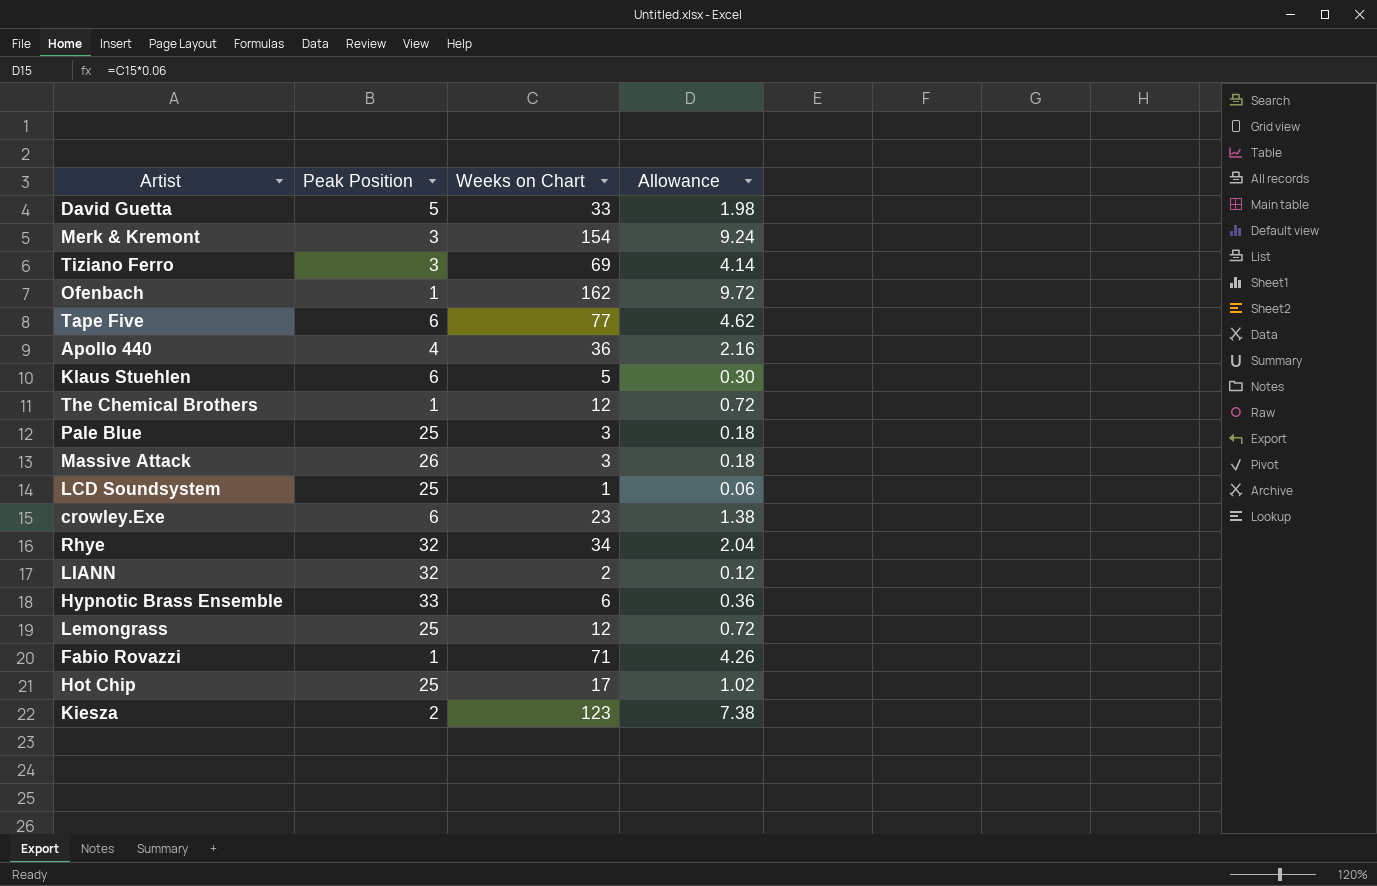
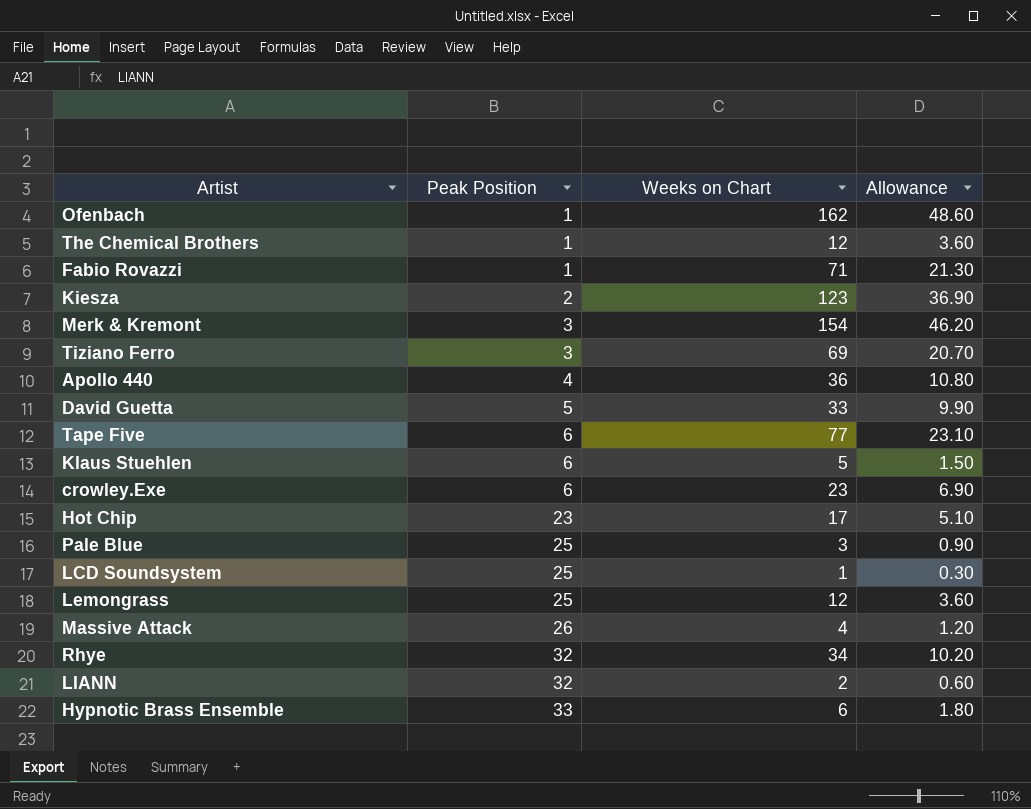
row order: none -> Peak Position ascending
column Allowance | formula: [Weeks on Chart] * 0.06 -> [Weeks on Chart] * 0.3
Hot Chip | Peak Position: 25 -> 23
Massive Attack | Weeks on Chart: 3 -> 4

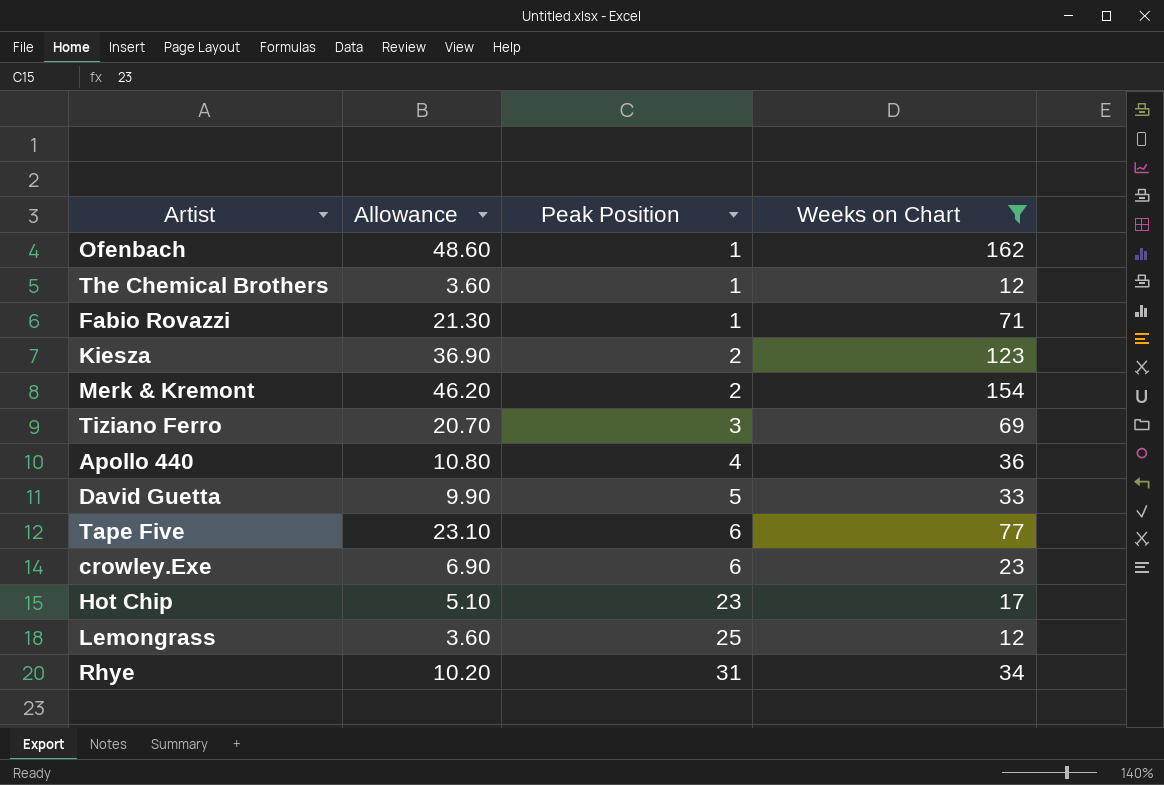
filter: none -> Weeks on Chart >= 12
column Allowance | position: 4 -> 2
Merk & Kremont | Peak Position: 3 -> 2
Rhye | Peak Position: 32 -> 31

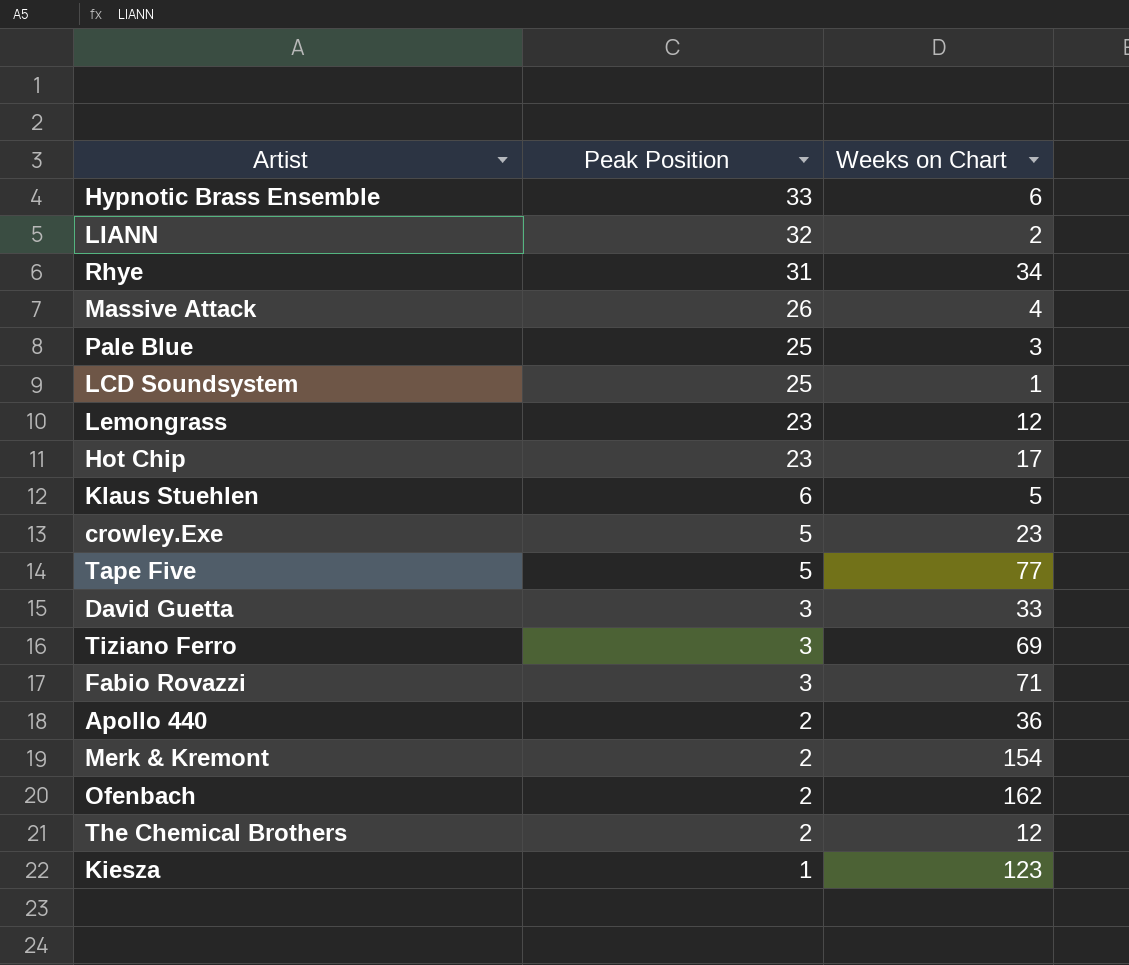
filter: Weeks on Chart >= 12 -> none
row order: Peak Position ascending -> Peak Position descending
column Allowance | formula: [Weeks on Chart] * 0.3 -> none
Lemongrass | Peak Position: 25 -> 23
crowley.Exe | Peak Position: 6 -> 5
Tape Five | Peak Position: 6 -> 5
David Guetta | Peak Position: 5 -> 3
Fabio Rovazzi | Peak Position: 1 -> 3
Apollo 440 | Peak Position: 4 -> 2
Ofenbach | Peak Position: 1 -> 2
The Chemical Brothers | Peak Position: 1 -> 2
Kiesza | Peak Position: 2 -> 1

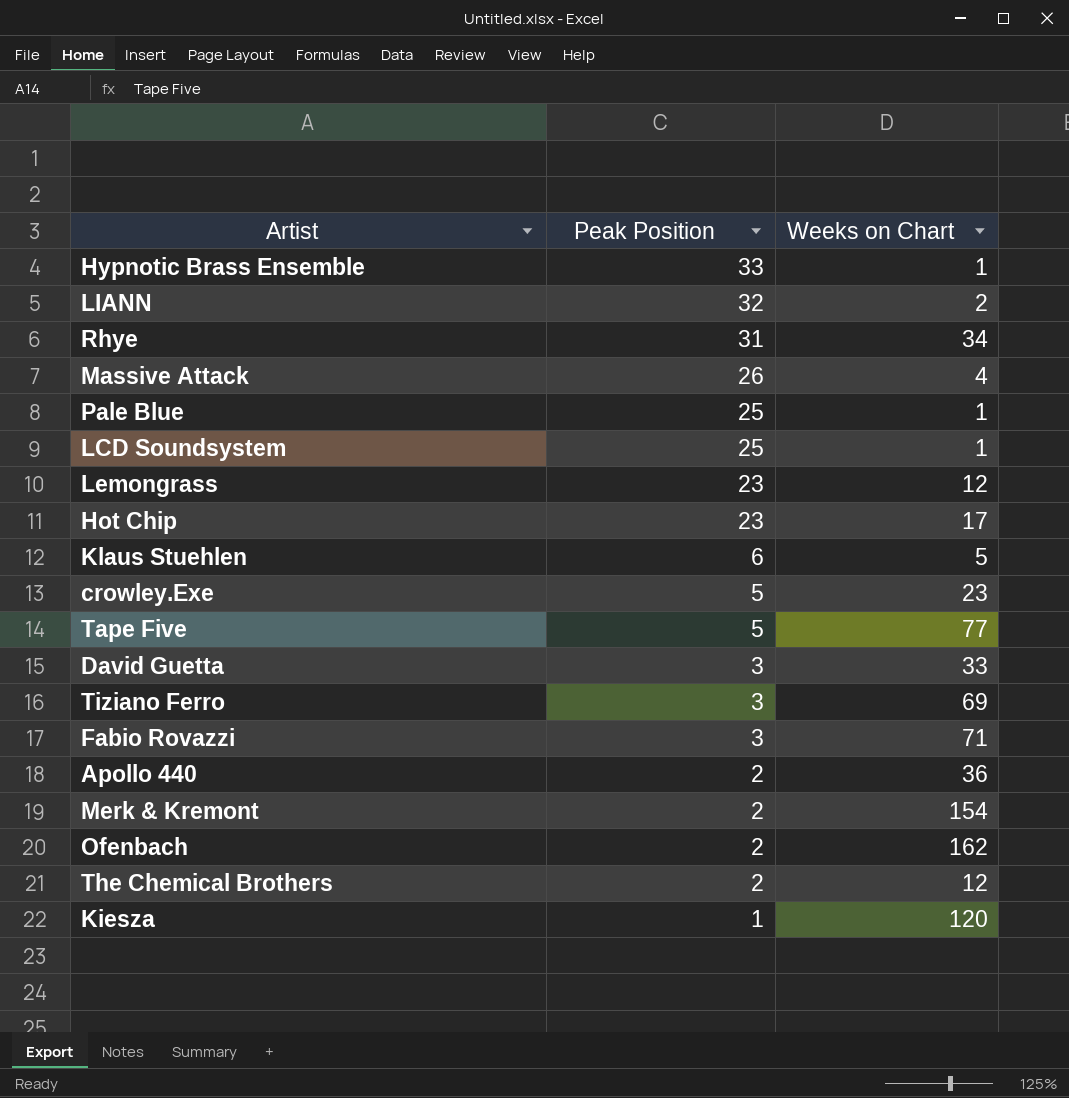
Hypnotic Brass Ensemble | Weeks on Chart: 6 -> 1
Pale Blue | Weeks on Chart: 3 -> 1
Kiesza | Weeks on Chart: 123 -> 120

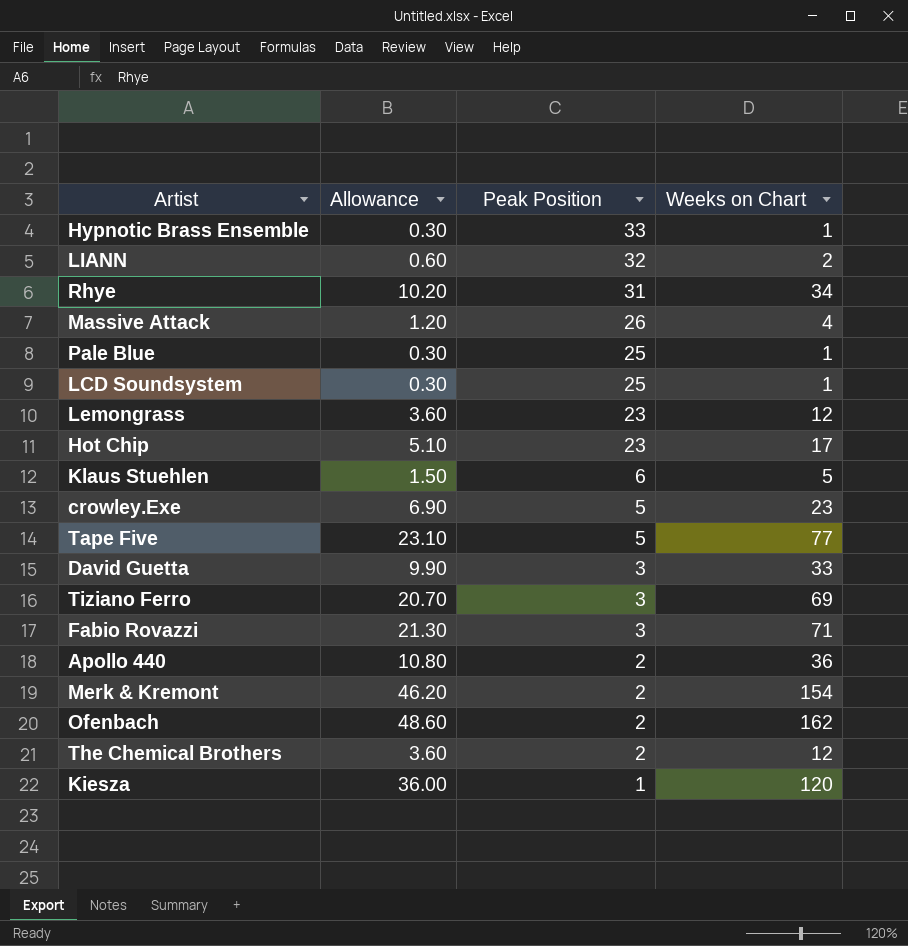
column Allowance | formula: none -> [Weeks on Chart] * 0.3

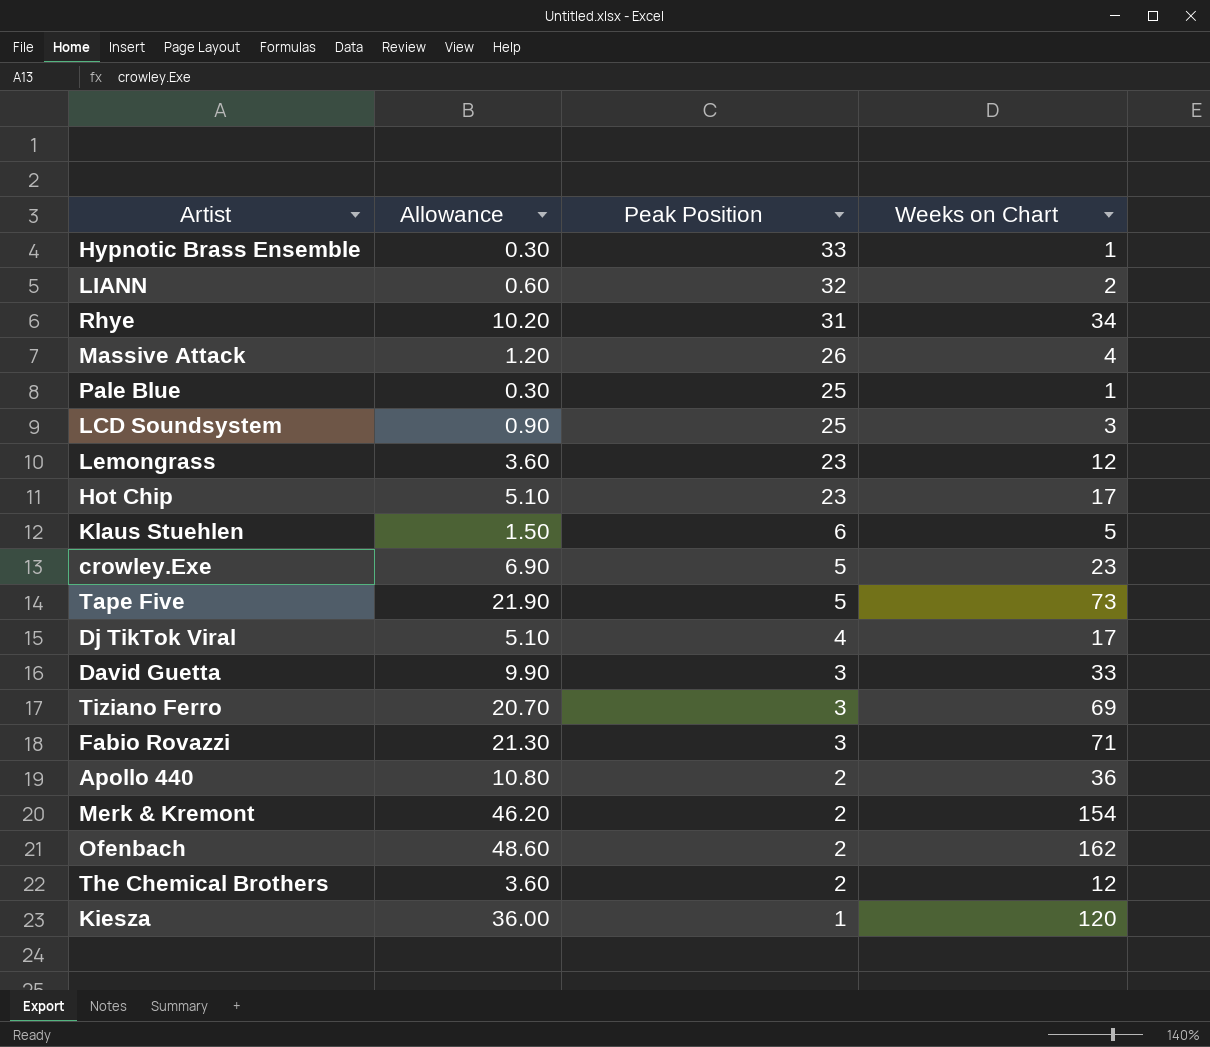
LCD Soundsystem | Allowance: 0.30 -> 0.90
LCD Soundsystem | Weeks on Chart: 1 -> 3
Tape Five | Allowance: 23.10 -> 21.90
Tape Five | Weeks on Chart: 77 -> 73
row Dj TikTok Viral: none -> 5.10 | 4 | 17

